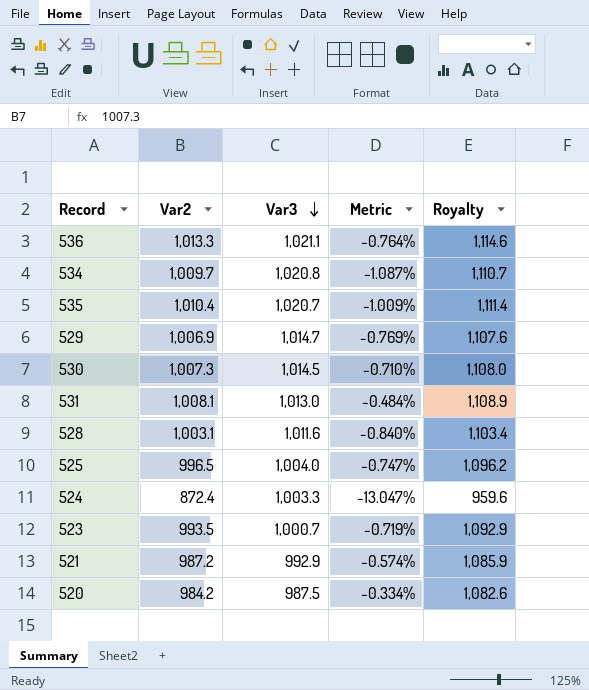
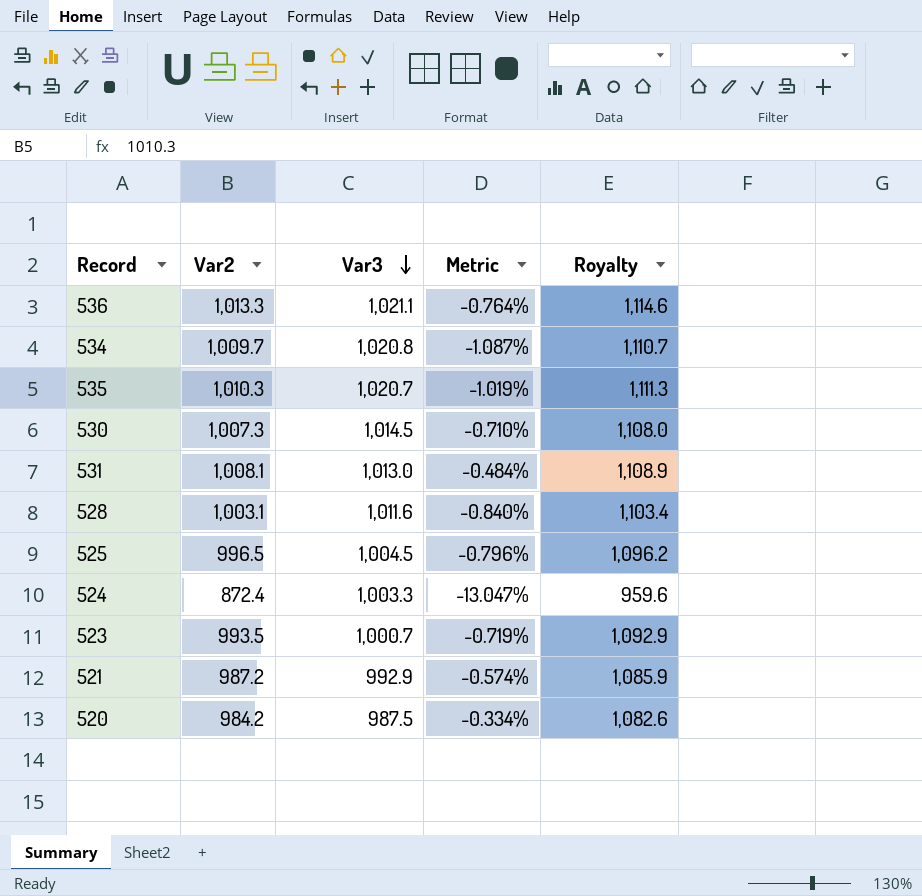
row 529: 1,006.9 | 1,014.7 | -0.769% | 1,107.6 -> none
535 | Var2: 1,010.4 -> 1,010.3
535 | Metric: -1.009% -> -1.019%
535 | Royalty: 1,111.4 -> 1,111.3
525 | Var3: 1,004.0 -> 1,004.5
525 | Metric: -0.747% -> -0.796%

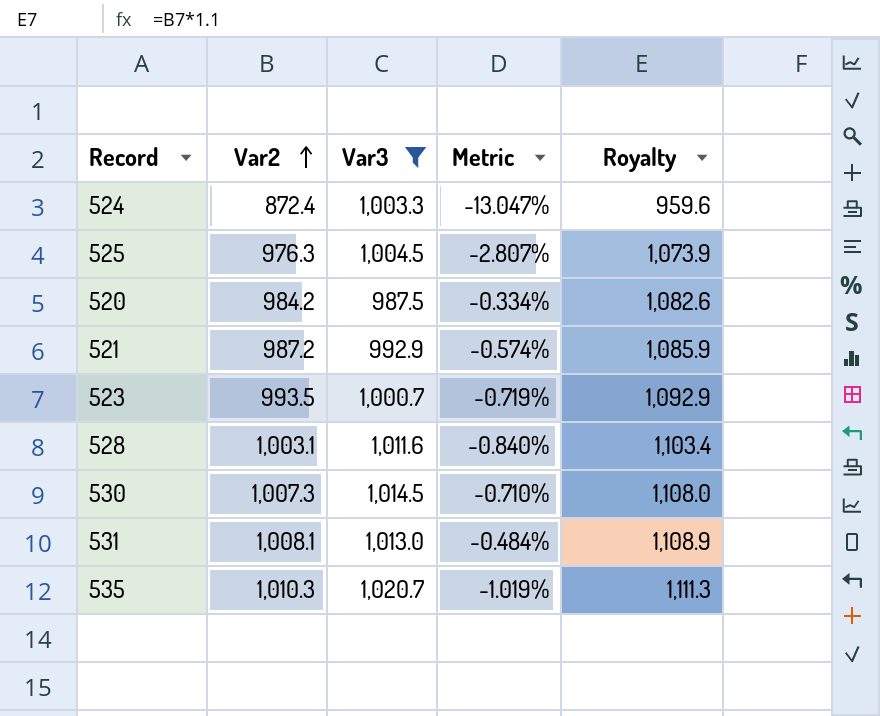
filter: none -> Var3 <= 1,020.7
row order: Var3 descending -> Var2 ascending
525 | Var2: 996.5 -> 976.3
525 | Metric: -0.796% -> -2.807%
525 | Royalty: 1,096.2 -> 1,073.9

